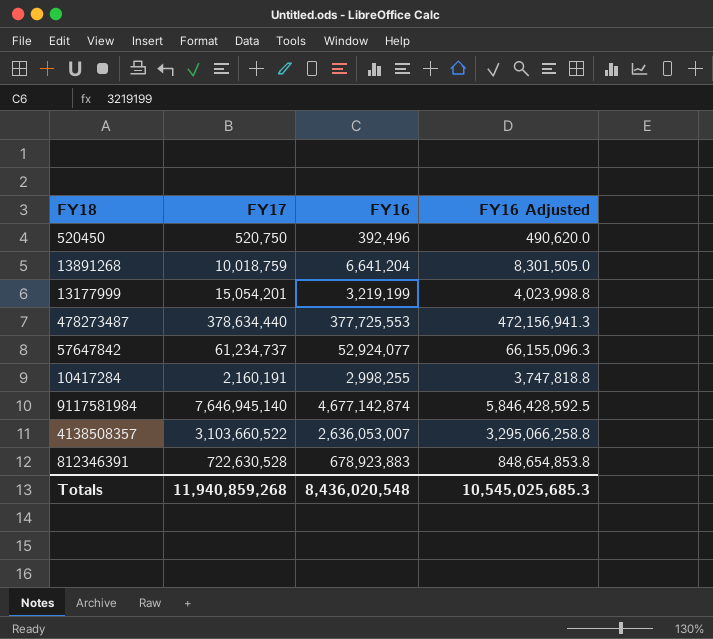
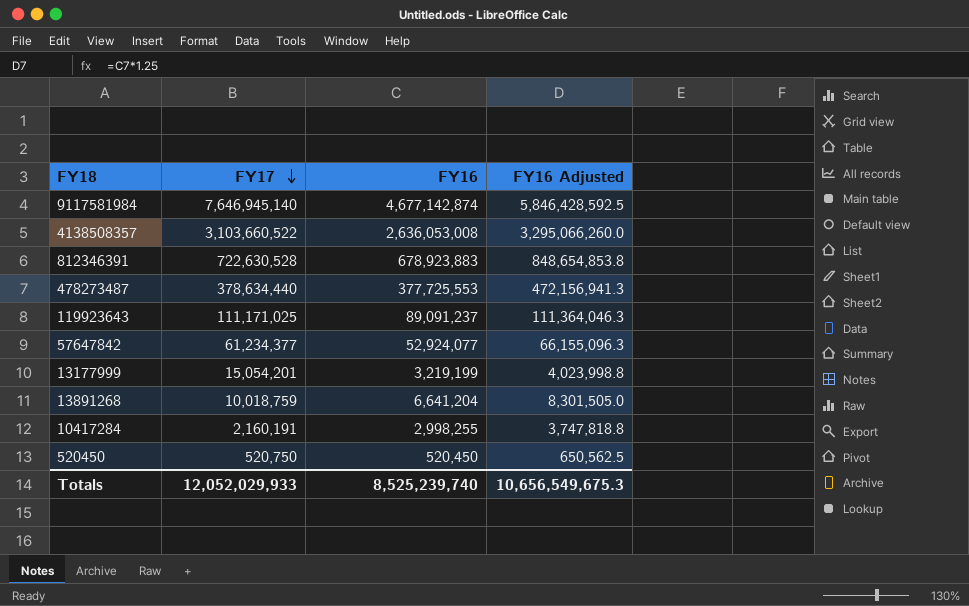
row order: none -> FY17 descending
4138508357 | FY16: 2,636,053,007 -> 2,636,053,008
4138508357 | FY16 Adjusted: 3,295,066,258.8 -> 3,295,066,260.0
row 119923643: none -> 111,171,025 | 89,091,237 | 111,364,046.3
57647842 | FY17: 61,234,737 -> 61,234,377
520450 | FY16: 392,496 -> 520,450
520450 | FY16 Adjusted: 490,620.0 -> 650,562.5
Totals | FY17: 11,940,859,268 -> 12,052,029,933
Totals | FY16: 8,436,020,548 -> 8,525,239,740
Totals | FY16 Adjusted: 10,545,025,685.3 -> 10,656,549,675.3

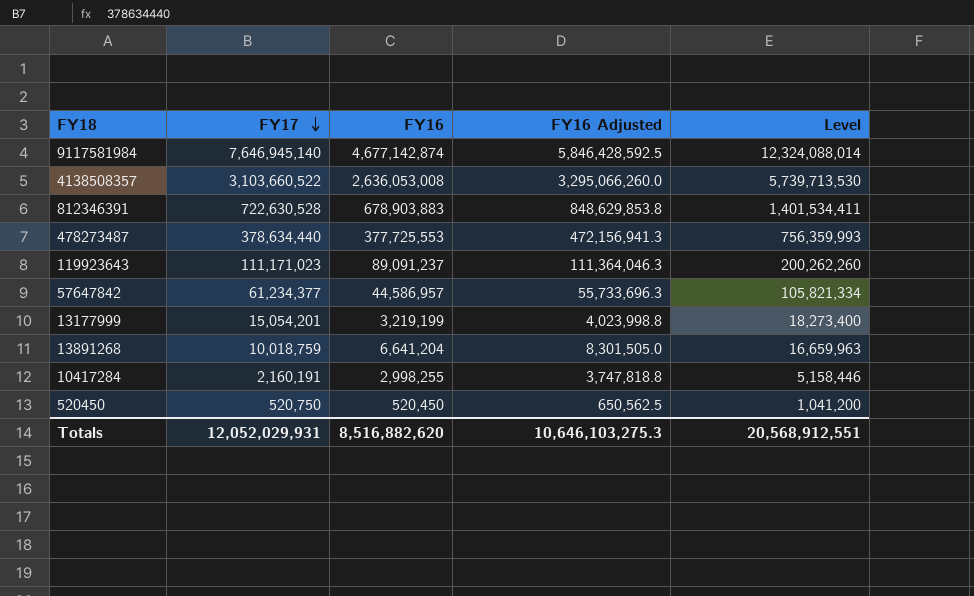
column Level | formula: none -> [FY17] + [FY16]
812346391 | FY16: 678,923,883 -> 678,903,883
812346391 | FY16 Adjusted: 848,654,853.8 -> 848,629,853.8
119923643 | FY17: 111,171,025 -> 111,171,023
57647842 | FY16: 52,924,077 -> 44,586,957
57647842 | FY16 Adjusted: 66,155,096.3 -> 55,733,696.3
Totals | FY17: 12,052,029,933 -> 12,052,029,931
Totals | FY16: 8,525,239,740 -> 8,516,882,620
Totals | FY16 Adjusted: 10,656,549,675.3 -> 10,646,103,275.3

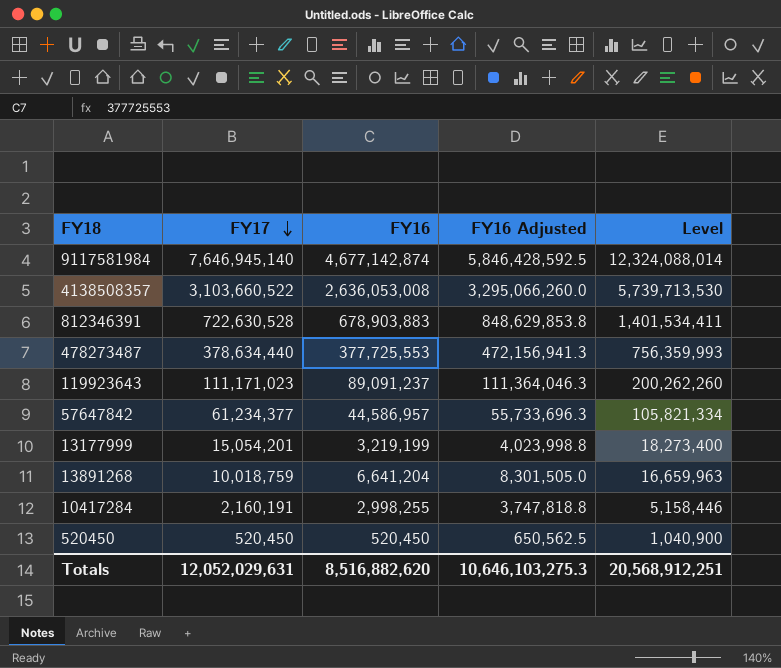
520450 | FY17: 520,750 -> 520,450
520450 | Level: 1,041,200 -> 1,040,900
Totals | FY17: 12,052,029,931 -> 12,052,029,631
Totals | Level: 20,568,912,551 -> 20,568,912,251

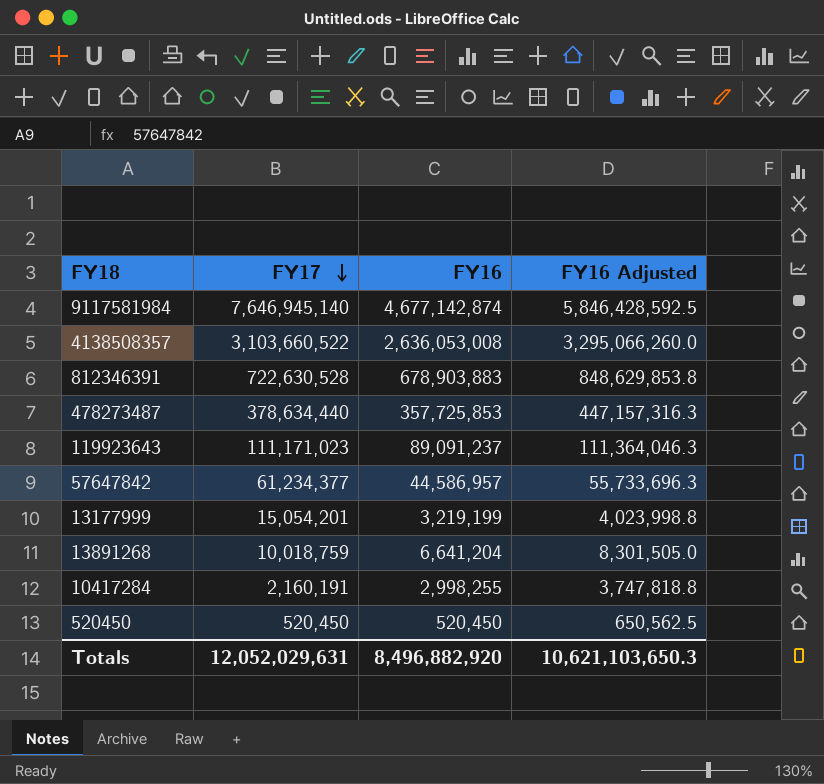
column Level | formula: [FY17] + [FY16] -> none
478273487 | FY16: 377,725,553 -> 357,725,853
478273487 | FY16 Adjusted: 472,156,941.3 -> 447,157,316.3
Totals | FY16: 8,516,882,620 -> 8,496,882,920
Totals | FY16 Adjusted: 10,646,103,275.3 -> 10,621,103,650.3

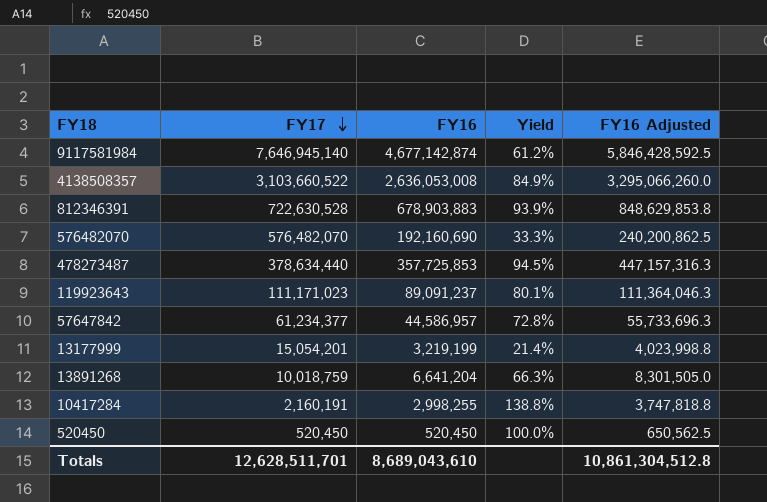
column Yield | formula: none -> [FY16] / [FY17]
row 576482070: none -> 576,482,070 | 192,160,690 | 33.3% | 240,200,862.5
Totals | FY17: 12,052,029,631 -> 12,628,511,701
Totals | FY16: 8,496,882,920 -> 8,689,043,610
Totals | FY16 Adjusted: 10,621,103,650.3 -> 10,861,304,512.8

